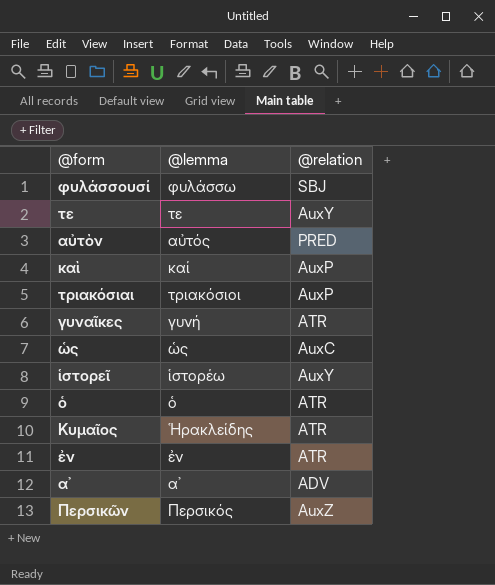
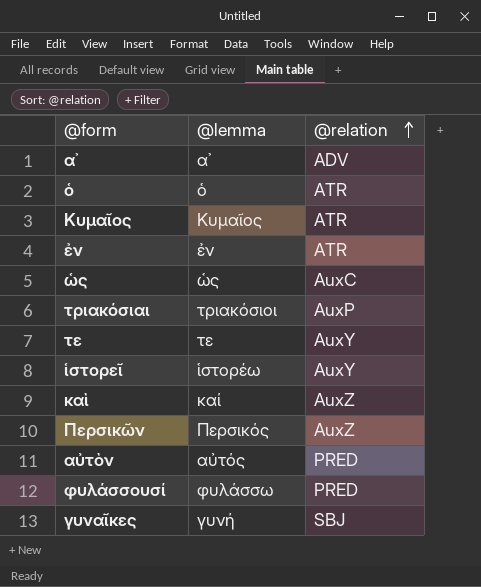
row order: none -> @relation ascending
Κυμαῖος | @lemma: Ἡρακλείδης -> Κυμαῖος
καὶ | @relation: AuxP -> AuxZ
φυλάσσουσί | @relation: SBJ -> PRED
γυναῖκες | @relation: ATR -> SBJ

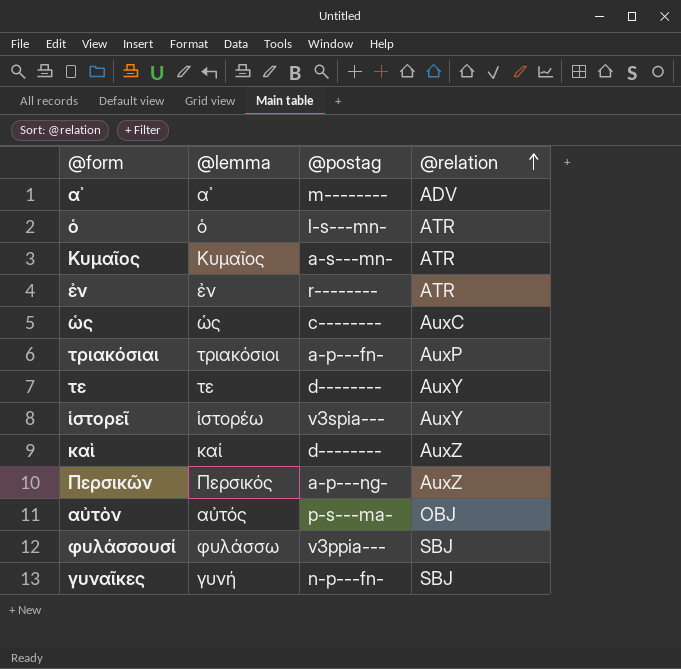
column @postag | position: none -> 3
αὐτὸν | @relation: PRED -> OBJ
φυλάσσουσί | @relation: PRED -> SBJ

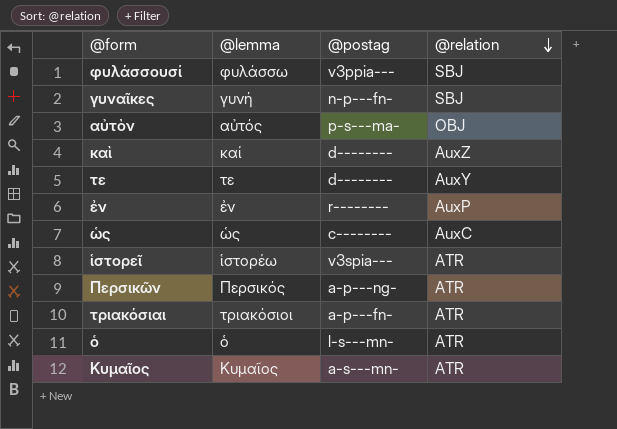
row order: @relation ascending -> @relation descending
row α᾽: α᾽ | m-------- | ADV -> none
ἐν | @relation: ATR -> AuxP
ἱστορεῖ | @relation: AuxY -> ATR
Περσικῶν | @relation: AuxZ -> ATR
τριακόσιαι | @relation: AuxP -> ATR

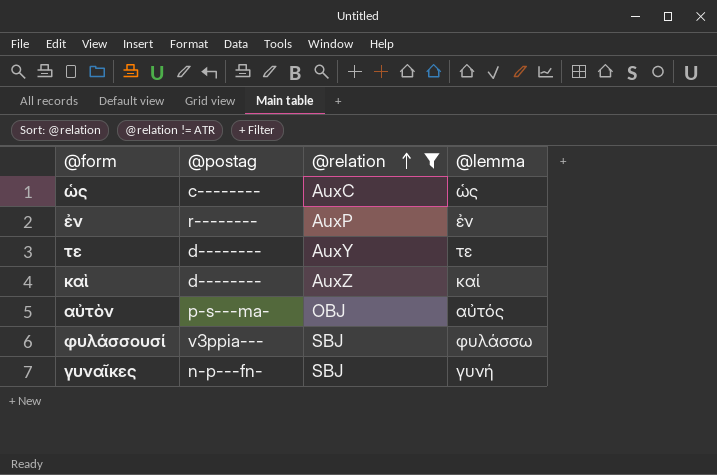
filter: none -> @relation != ATR
row order: @relation descending -> @relation ascending
column @lemma | position: 2 -> 4

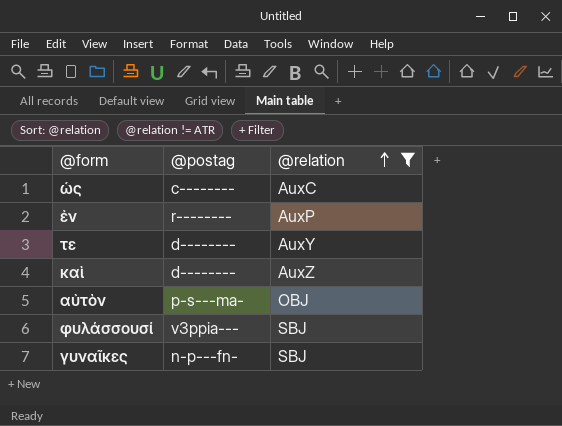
column @lemma | position: 4 -> none

